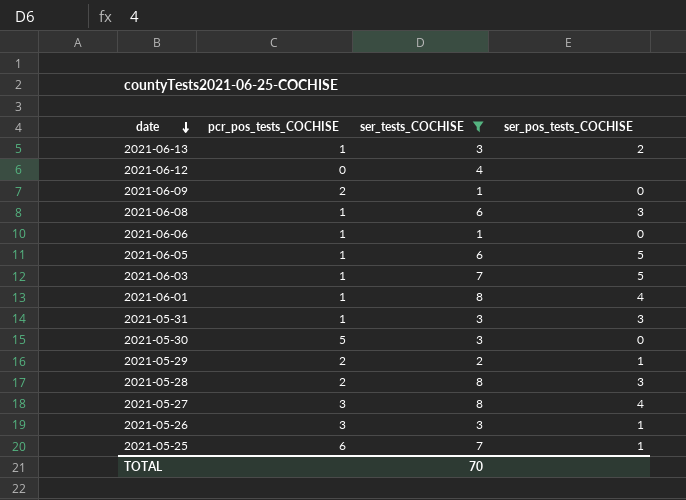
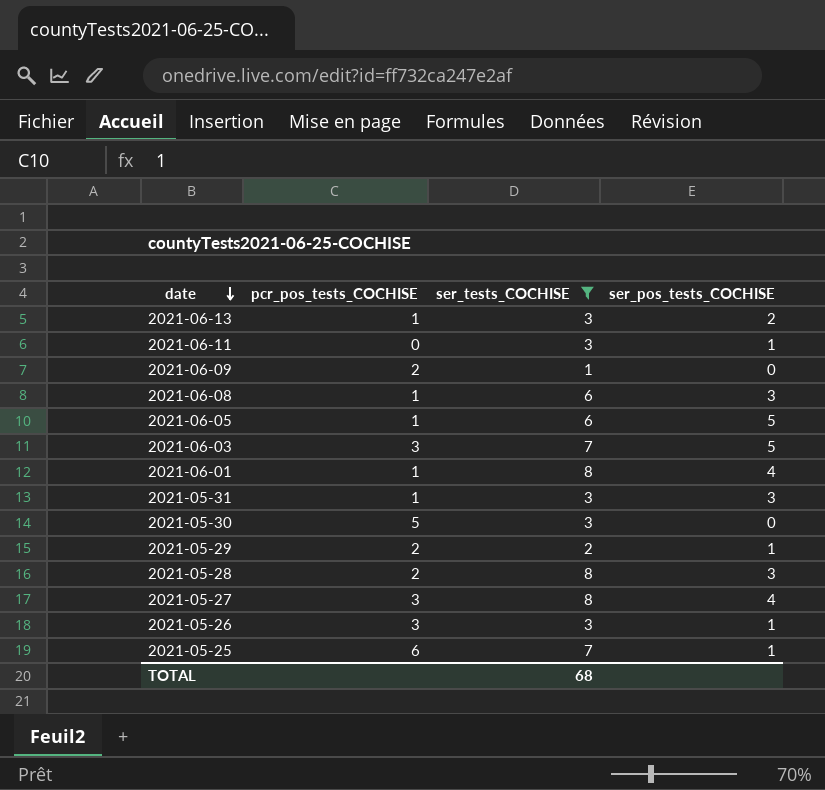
row 2021-06-12: 0 | 4 | none -> none
row 2021-06-06: 1 | 1 | 0 -> none
row 2021-06-11: none -> 0 | 3 | 1
2021-06-03 | pcr_pos_tests_COCHISE: 1 -> 3
TOTAL | ser_tests_COCHISE: 70 -> 68

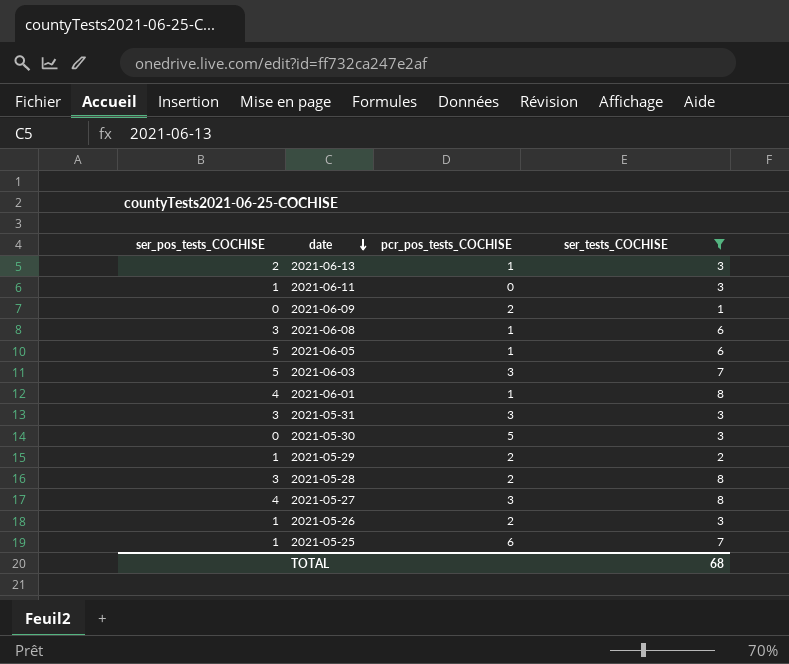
column ser_pos_tests_COCHISE | position: 4 -> 1
2021-05-31 | pcr_pos_tests_COCHISE: 1 -> 3
2021-05-26 | pcr_pos_tests_COCHISE: 3 -> 2

